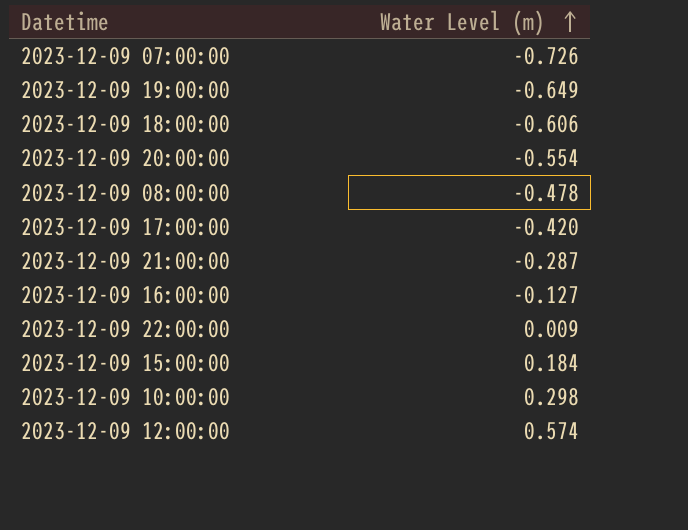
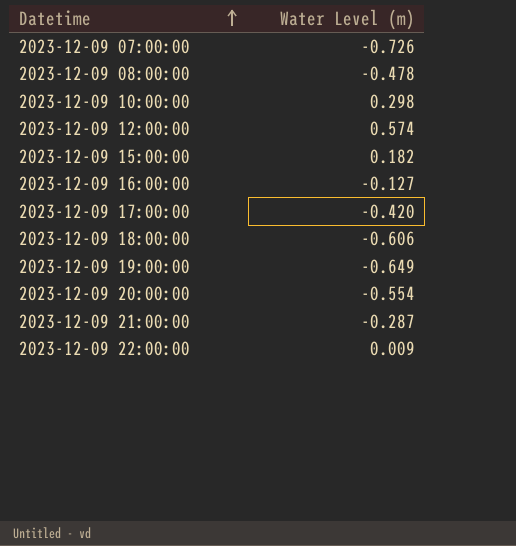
row order: Water Level (m) ascending -> Datetime ascending
2023-12-09 15:00:00 | Water Level (m): 0.184 -> 0.182

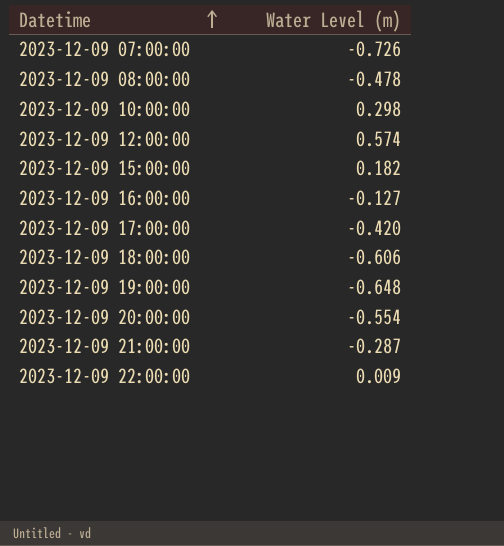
2023-12-09 19:00:00 | Water Level (m): -0.649 -> -0.648

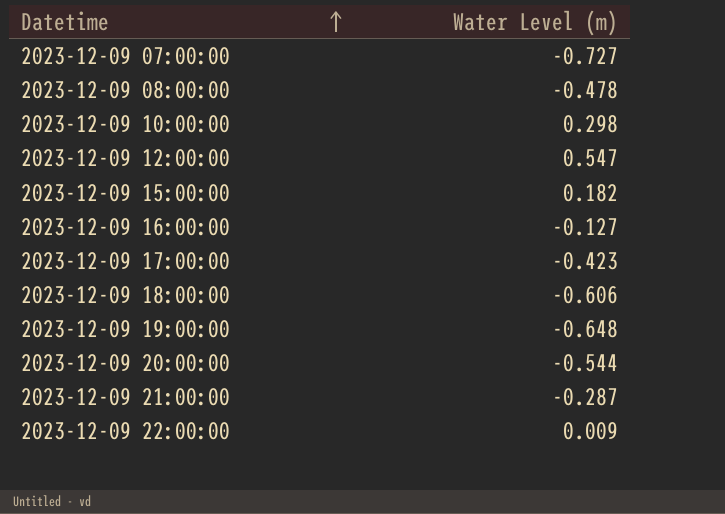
2023-12-09 07:00:00 | Water Level (m): -0.726 -> -0.727
2023-12-09 12:00:00 | Water Level (m): 0.574 -> 0.547
2023-12-09 17:00:00 | Water Level (m): -0.420 -> -0.423
2023-12-09 20:00:00 | Water Level (m): -0.554 -> -0.544

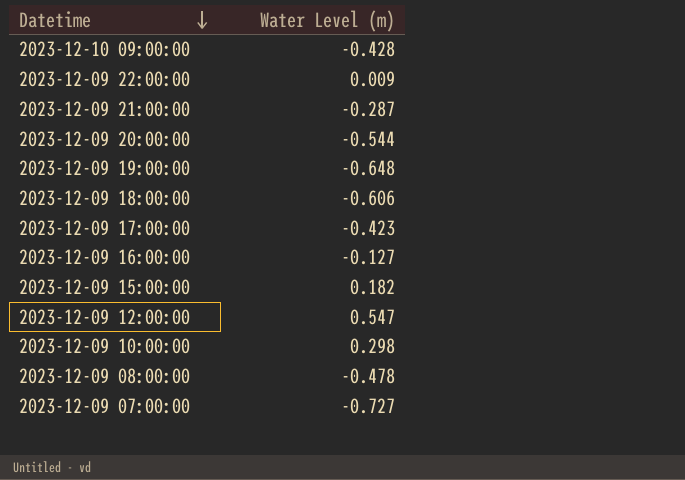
row order: Datetime ascending -> Datetime descending
row 2023-12-10 09:00:00: none -> -0.428

